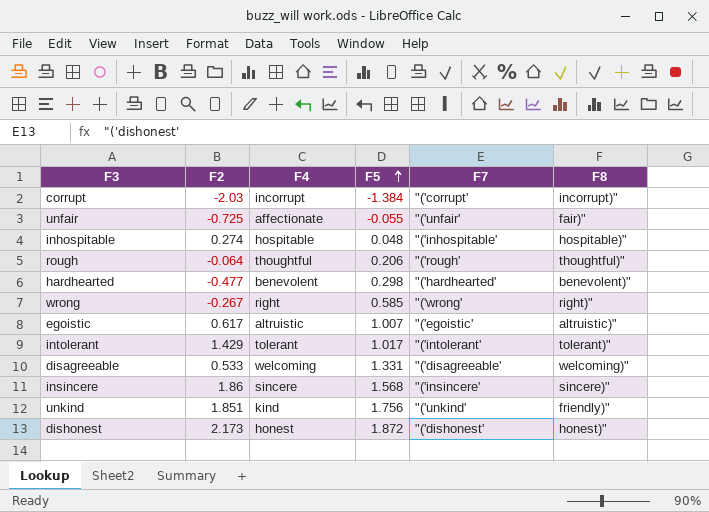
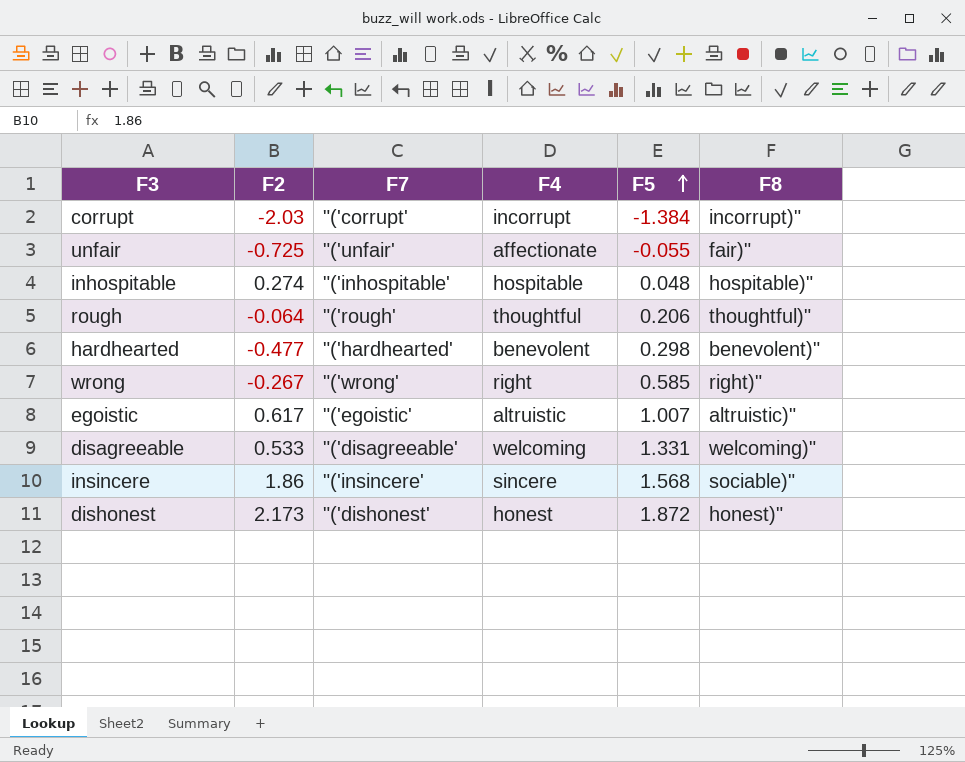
column F7 | position: 5 -> 3
row intolerant: 1.429 | tolerant | 1.017 | "('intolerant' | tolerant)" -> none
row unkind: 1.851 | kind | 1.756 | "('unkind' | friendly)" -> none
insincere | F8: sincere)" -> sociable)"

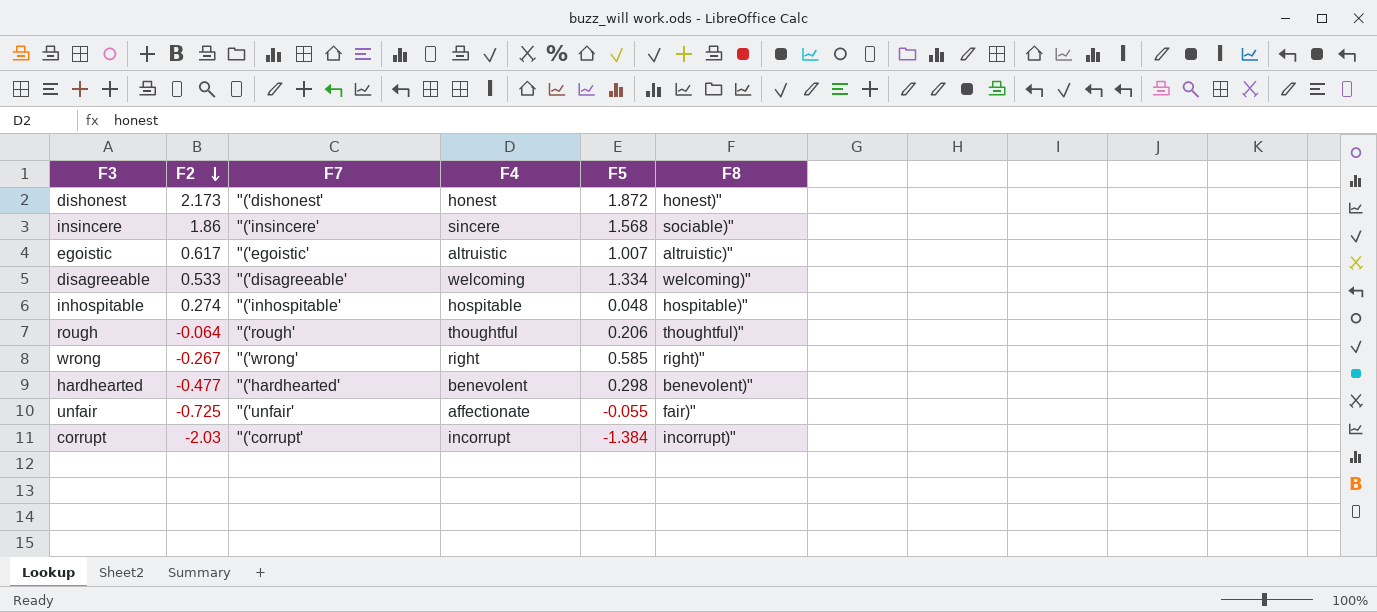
row order: F5 ascending -> F2 descending
disagreeable | F5: 1.331 -> 1.334

